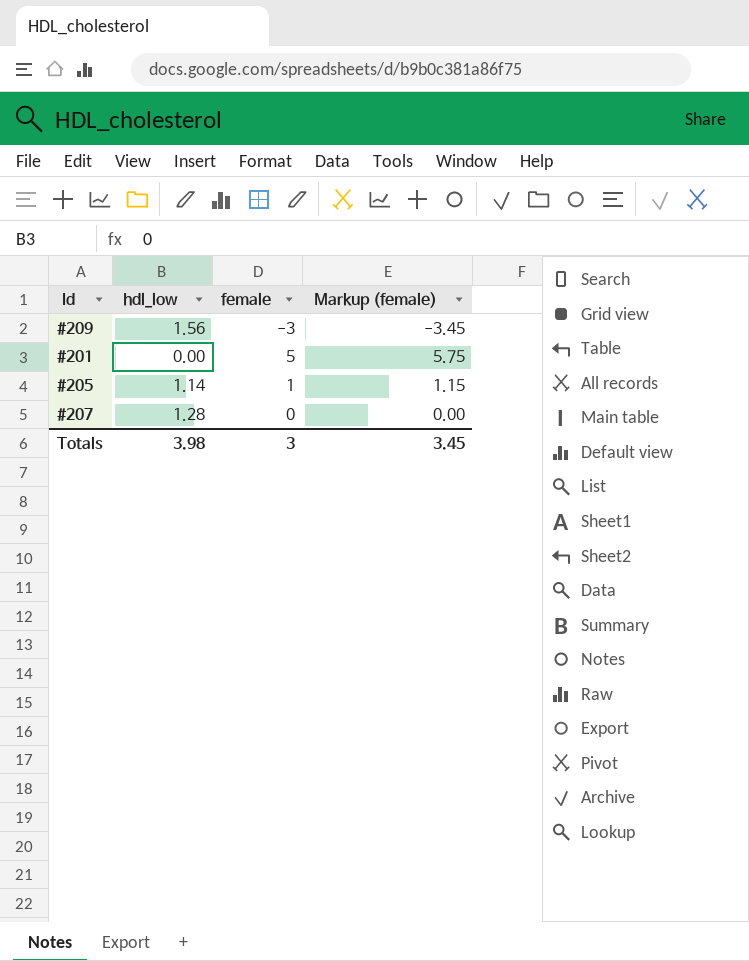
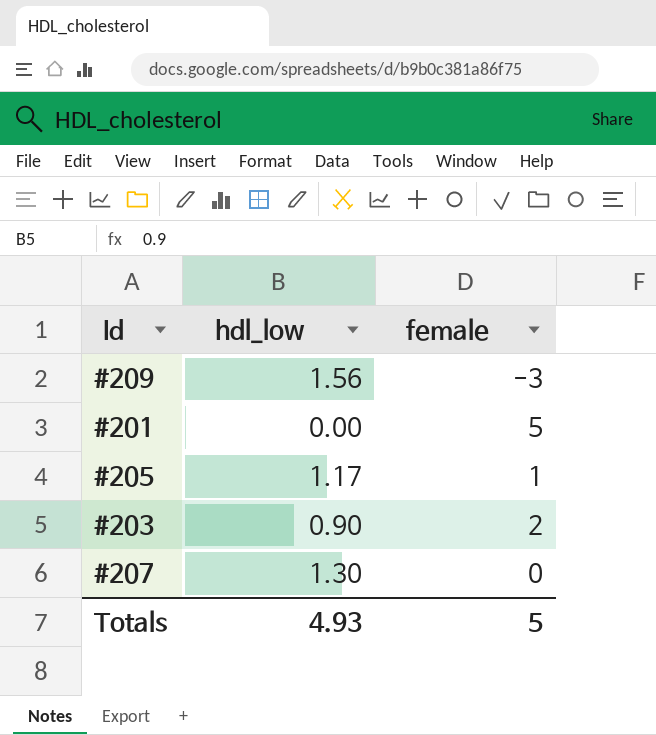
column Markup (female) | formula: [female] * 1.15 -> none
#205 | hdl_low: 1.14 -> 1.17
row #203: none -> 0.90 | 2
#207 | hdl_low: 1.28 -> 1.30
Totals | hdl_low: 3.98 -> 4.93
Totals | female: 3 -> 5

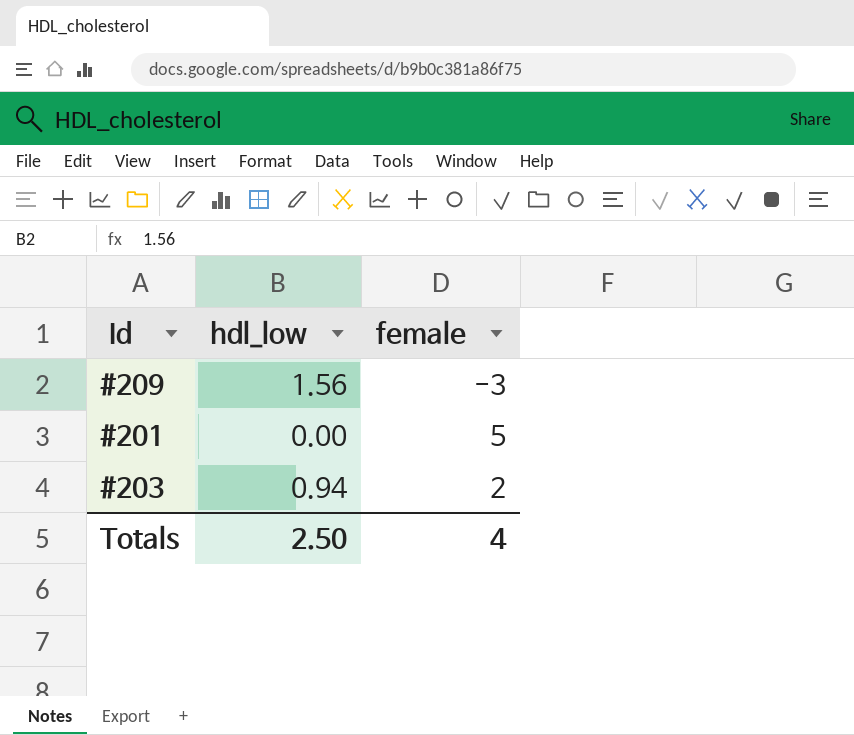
row #205: 1.17 | 1 -> none
row #207: 1.30 | 0 -> none
#203 | hdl_low: 0.90 -> 0.94
Totals | hdl_low: 4.93 -> 2.50
Totals | female: 5 -> 4

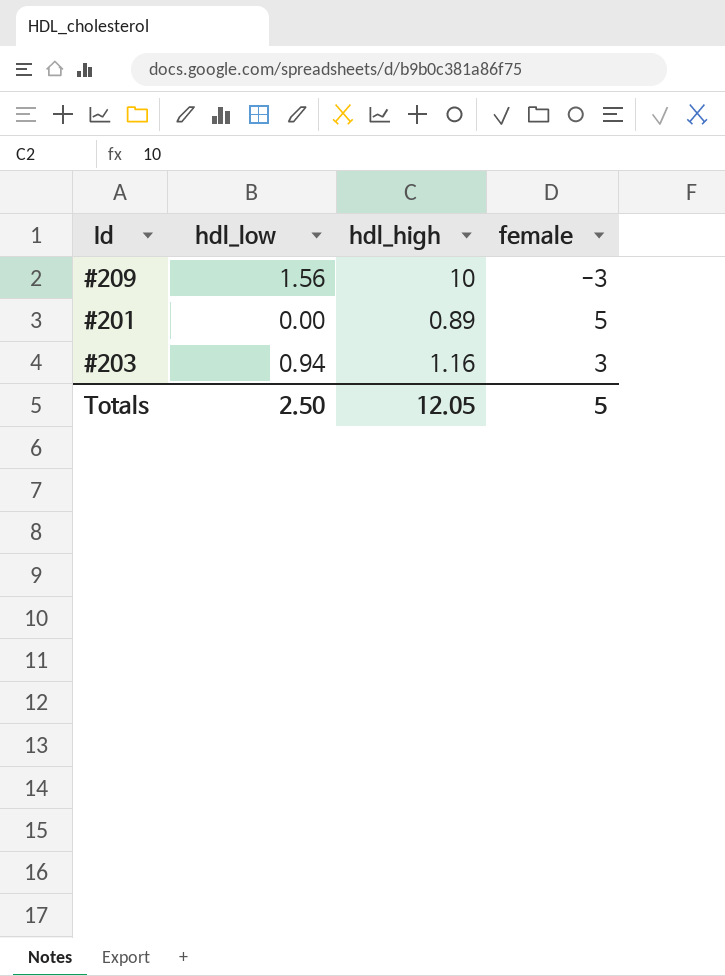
column hdl_high | position: none -> 3
#203 | female: 2 -> 3
Totals | female: 4 -> 5

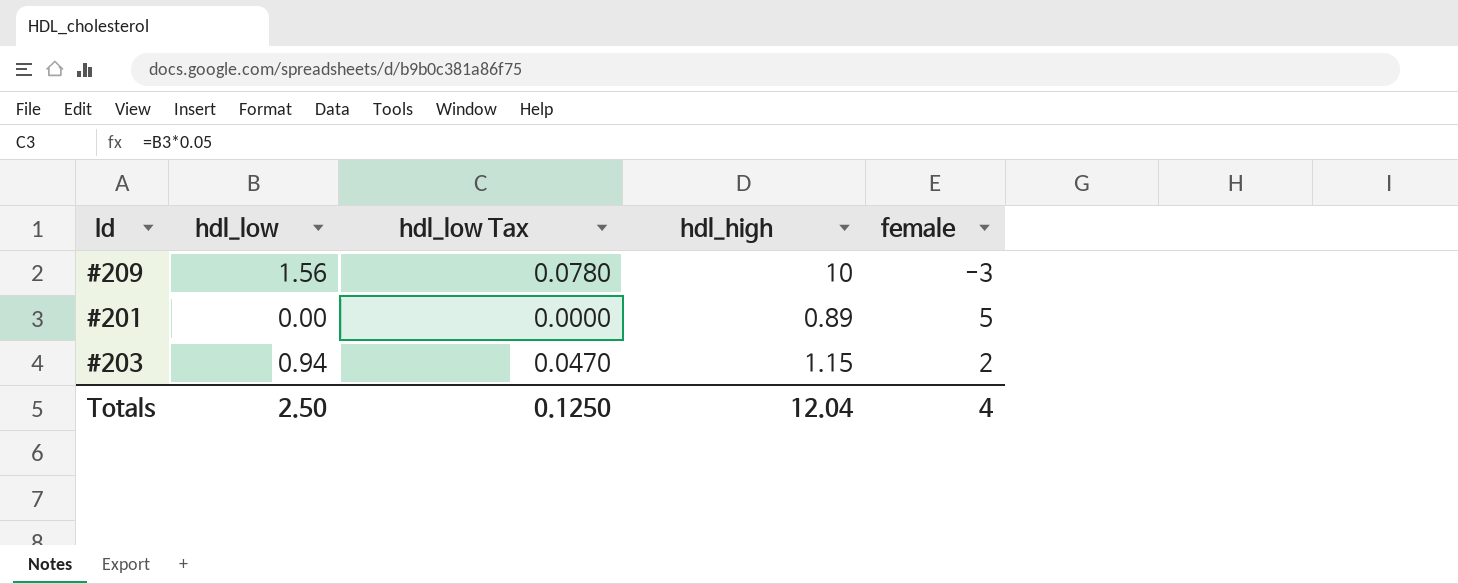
column hdl_low Tax | formula: none -> [hdl_low] * 0.05
#203 | hdl_high: 1.16 -> 1.15
#203 | female: 3 -> 2
Totals | hdl_high: 12.05 -> 12.04
Totals | female: 5 -> 4

